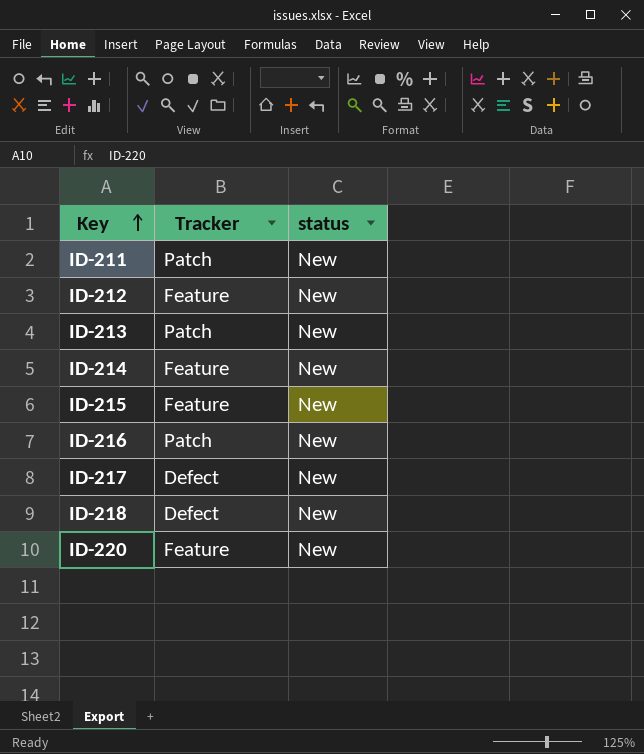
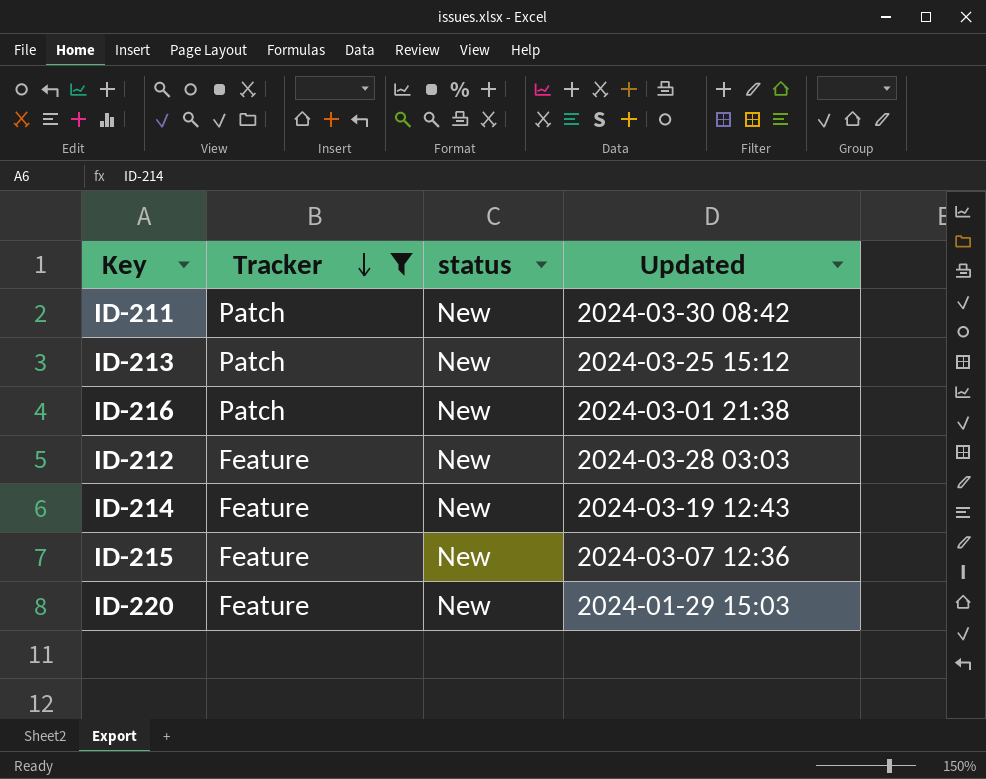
filter: none -> Tracker != Defect
row order: Key ascending -> Tracker descending
column Updated | position: none -> 4

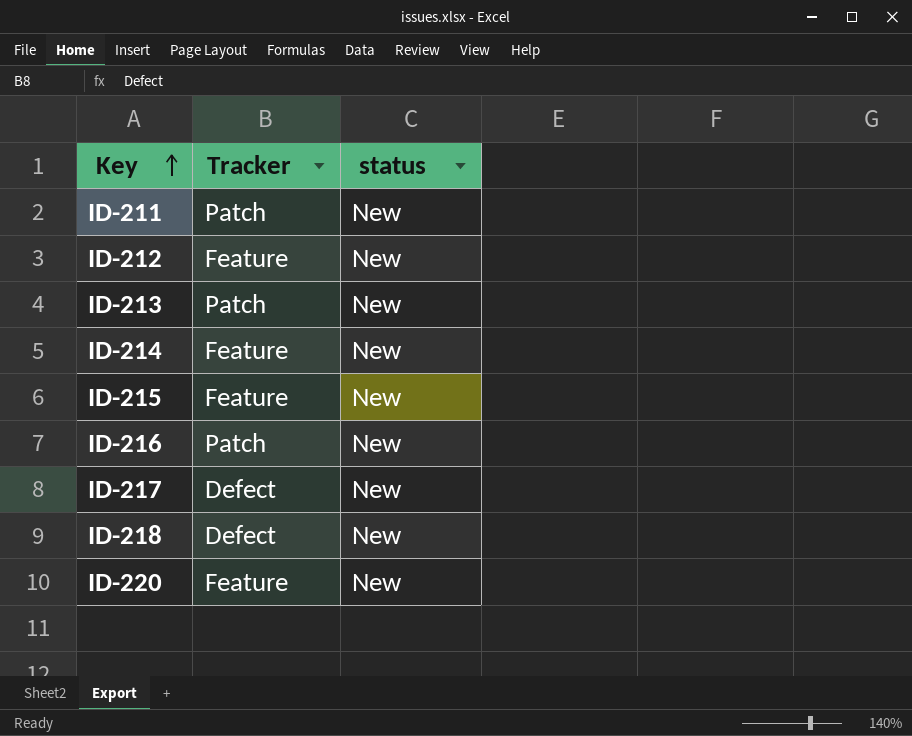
filter: Tracker != Defect -> none
row order: Tracker descending -> Key ascending
column Updated | position: 4 -> none

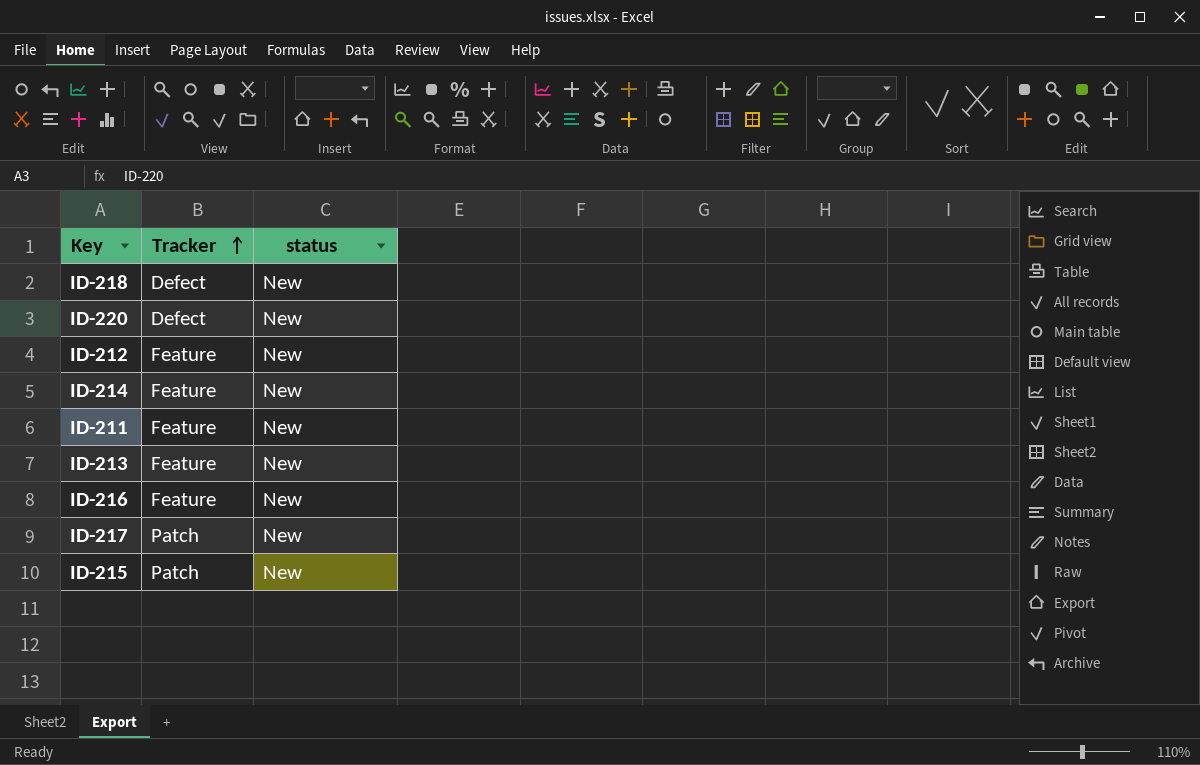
row order: Key ascending -> Tracker ascending
ID-220 | Tracker: Feature -> Defect
ID-211 | Tracker: Patch -> Feature
ID-213 | Tracker: Patch -> Feature
ID-216 | Tracker: Patch -> Feature
ID-217 | Tracker: Defect -> Patch
ID-215 | Tracker: Feature -> Patch

